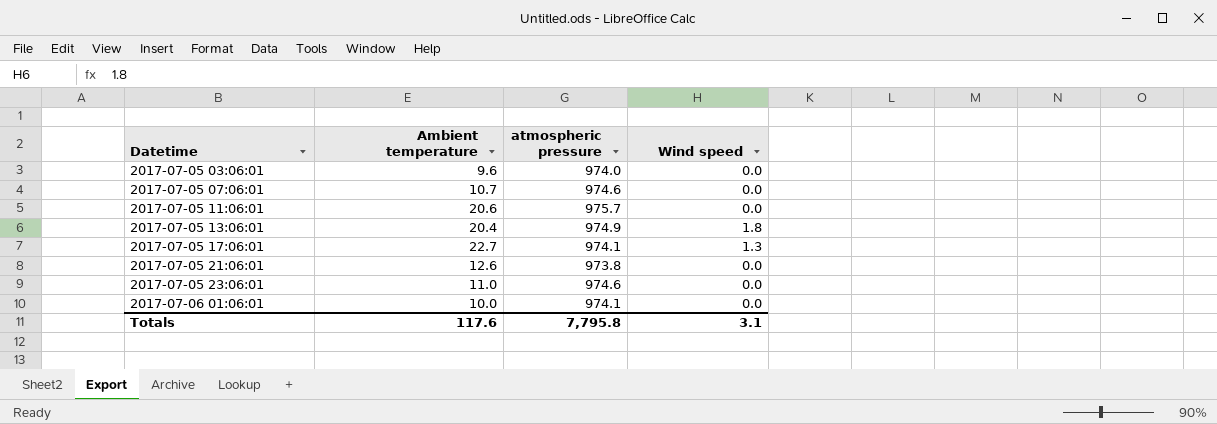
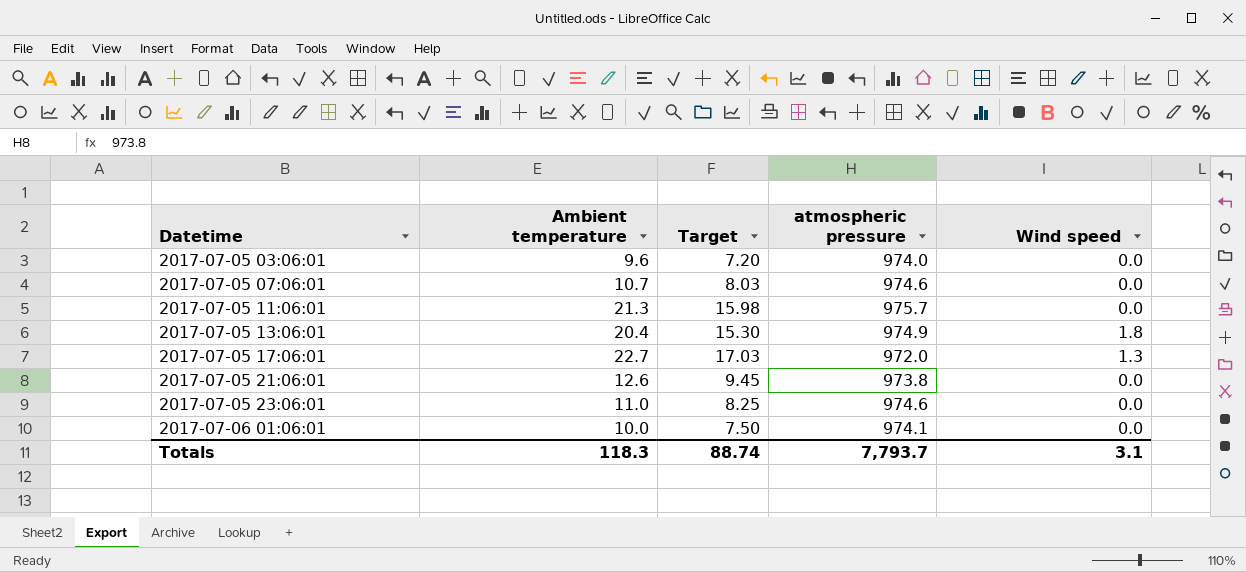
column Target | formula: none -> [Ambient temperature] * 0.75
2017-07-05 11:06:01 | Ambient temperature: 20.6 -> 21.3
2017-07-05 17:06:01 | atmospheric pressure: 974.1 -> 972.0
Totals | Ambient temperature: 117.6 -> 118.3
Totals | atmospheric pressure: 7,795.8 -> 7,793.7

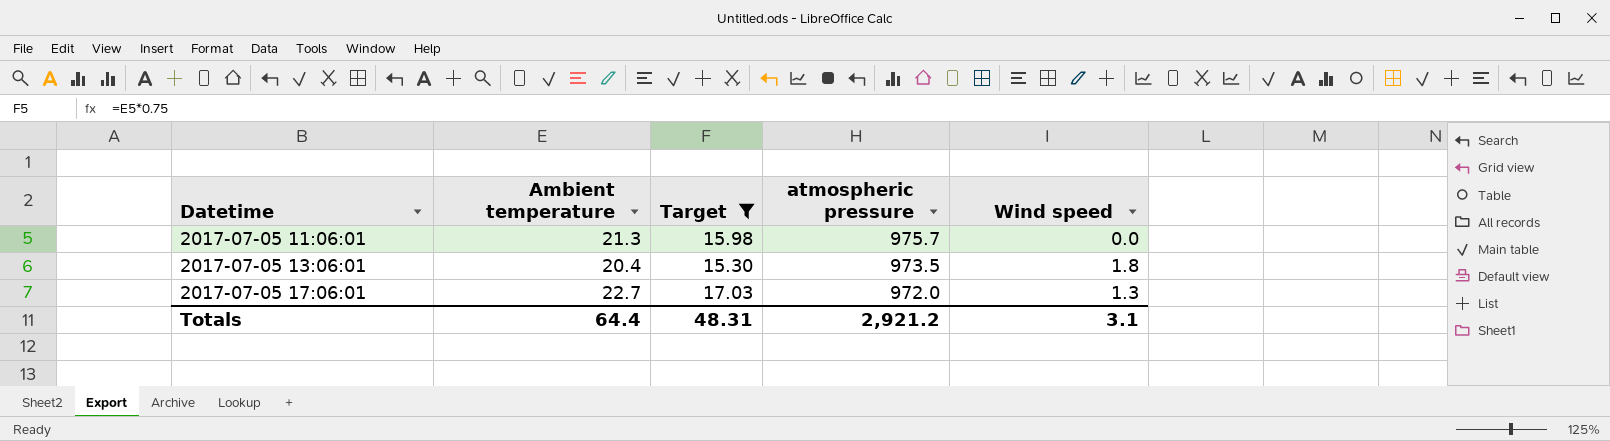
filter: none -> Target >= 15.30
2017-07-05 13:06:01 | atmospheric pressure: 974.9 -> 973.5
Totals | Ambient temperature: 118.3 -> 64.4
Totals | Target: 88.74 -> 48.31
Totals | atmospheric pressure: 7,793.7 -> 2,921.2

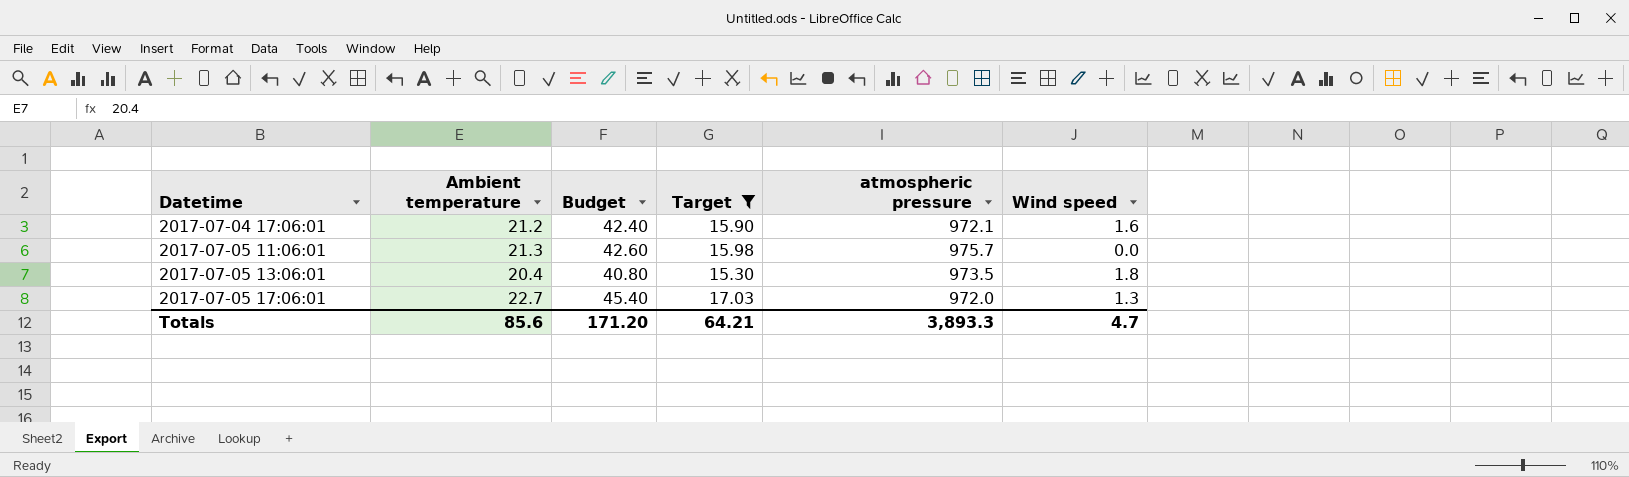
column Budget | formula: none -> [Ambient temperature] * 2
row 2017-07-04 17:06:01: none -> 21.2 | 42.40 | 15.90 | 972.1 | 1.6
Totals | Ambient temperature: 64.4 -> 85.6
Totals | Target: 48.31 -> 64.21
Totals | atmospheric pressure: 2,921.2 -> 3,893.3
Totals | Wind speed: 3.1 -> 4.7

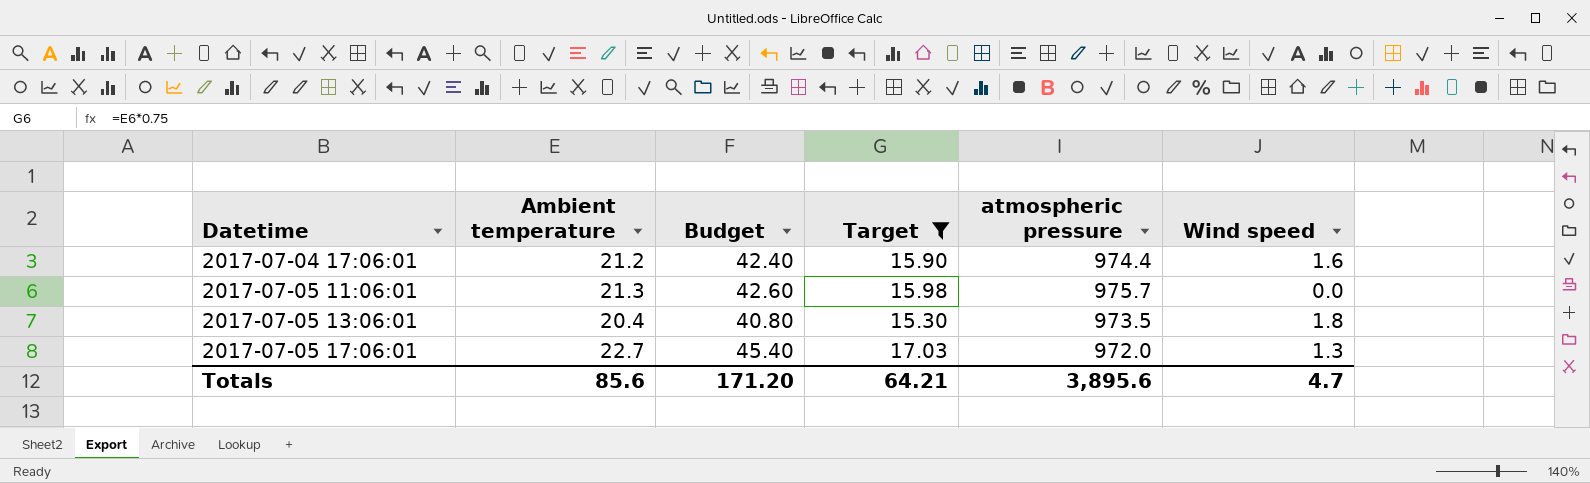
2017-07-04 17:06:01 | atmospheric pressure: 972.1 -> 974.4
Totals | atmospheric pressure: 3,893.3 -> 3,895.6

